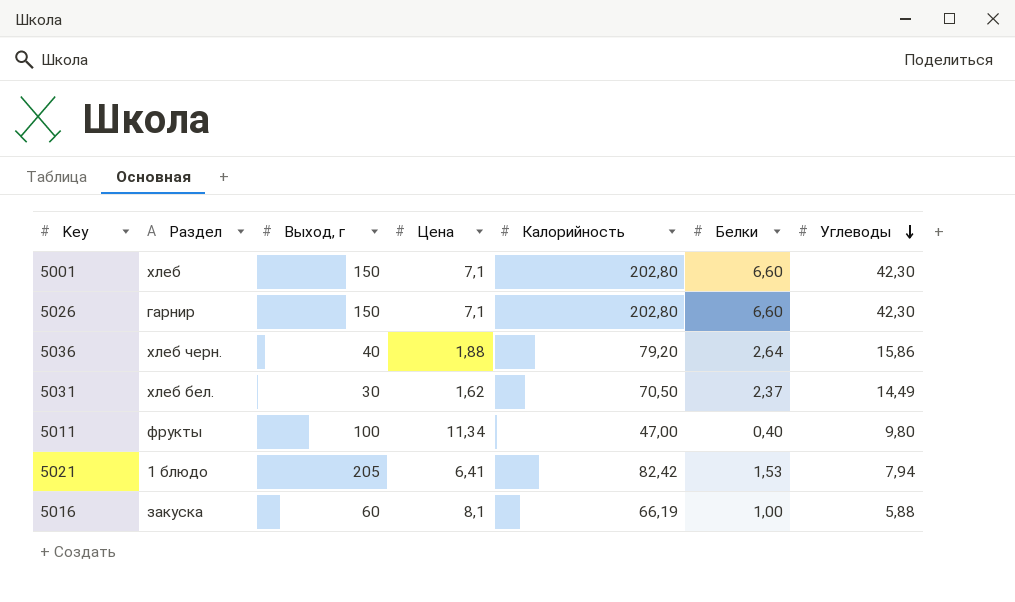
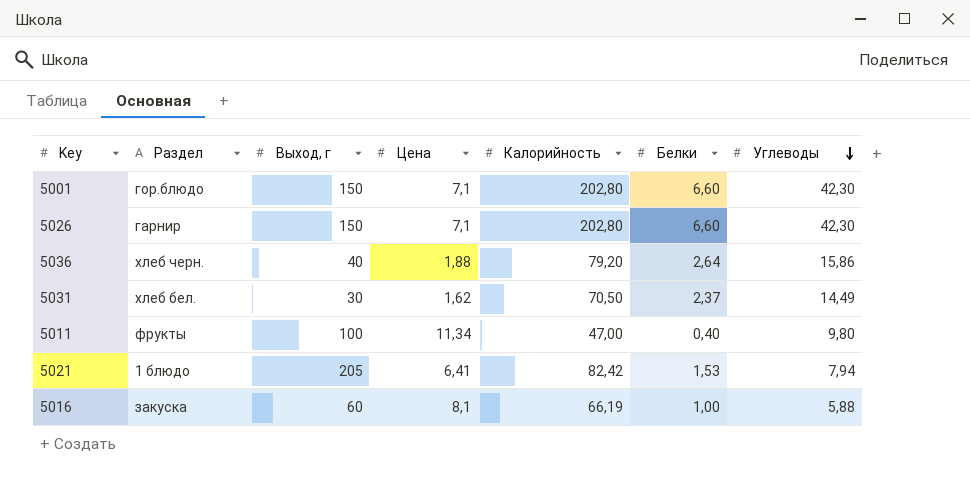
5001 | Раздел: хлеб -> гор.блюдо

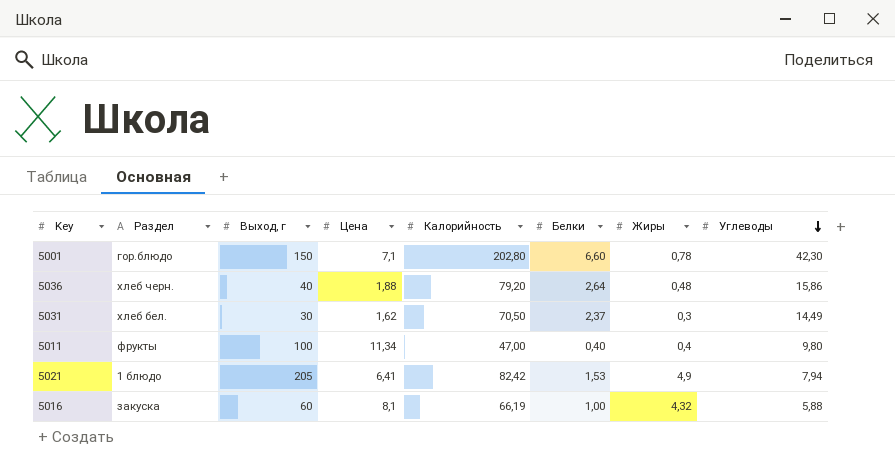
column Жиры | position: none -> 7
row 5026: гарнир | 150 | 7,1 | 202,80 | 6,60 | 42,30 -> none

